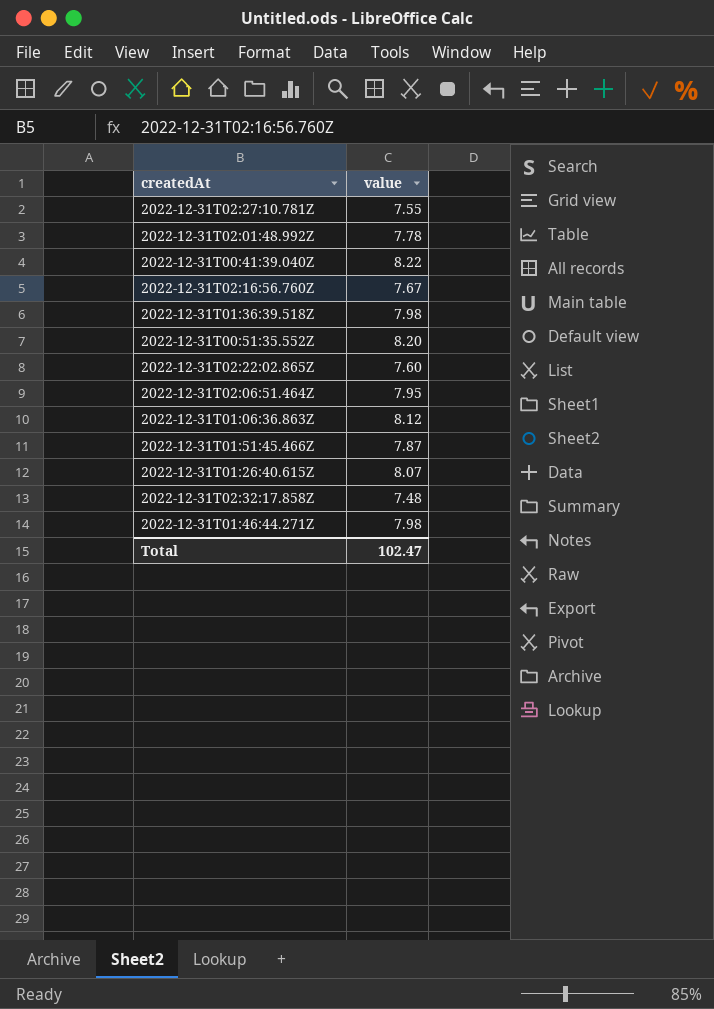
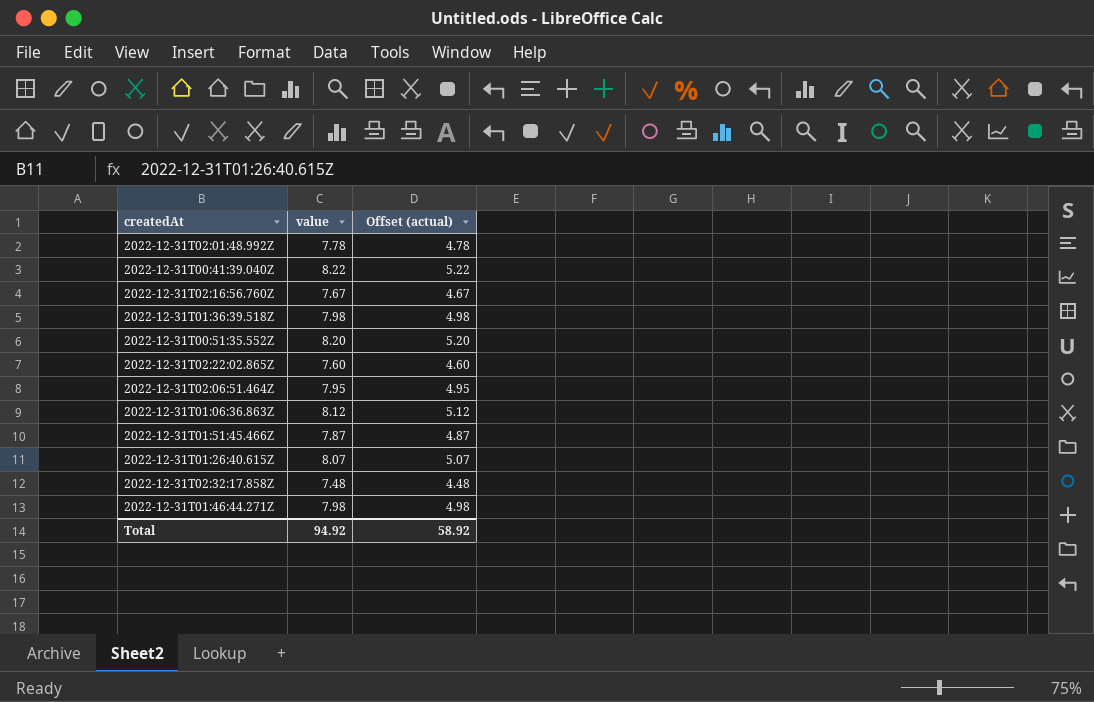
column Offset (actual) | formula: none -> [value] - 3
row 2022-12-31T02:27:10.781Z: 7.55 -> none
Total | value: 102.47 -> 94.92

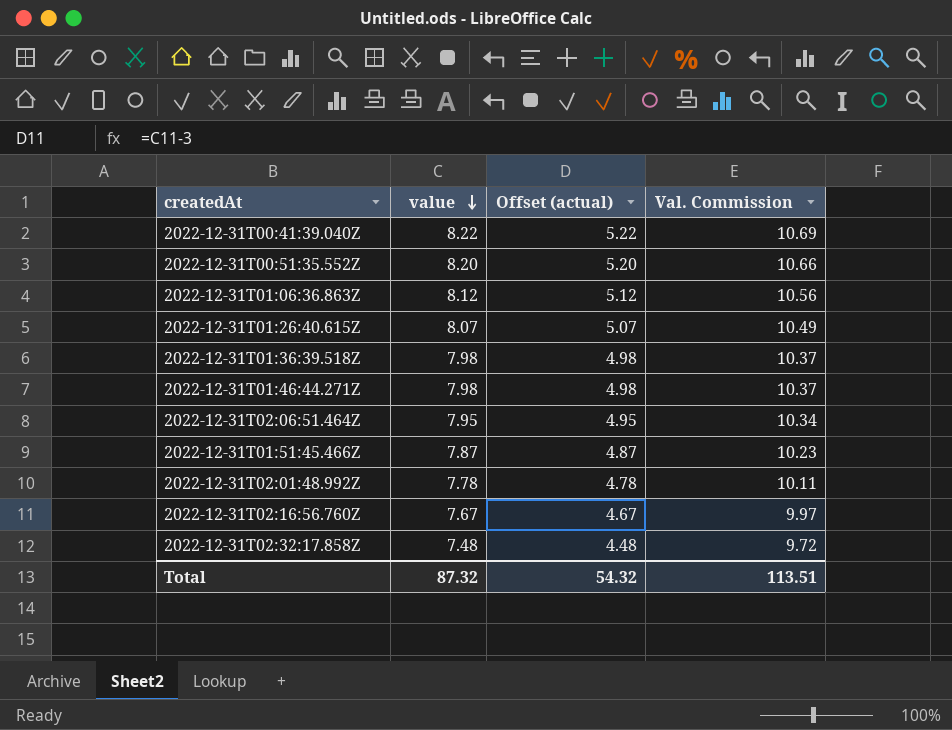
row order: none -> value descending
column Val. Commission | formula: none -> [value] * 1.3
row 2022-12-31T02:22:02.865Z: 7.60 | 4.60 -> none
Total | value: 94.92 -> 87.32
Total | Offset (actual): 58.92 -> 54.32

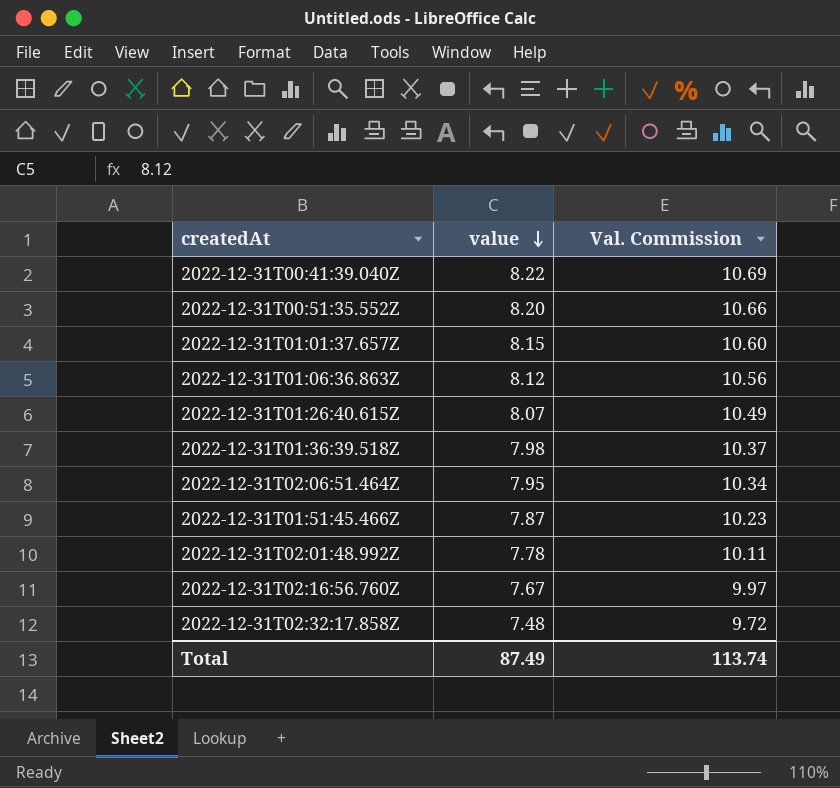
column Offset (actual) | formula: [value] - 3 -> none
row 2022-12-31T01:46:44.271Z: 7.98 | 4.98 | 10.37 -> none
row 2022-12-31T01:01:37.657Z: none -> 8.15 | 10.60
Total | value: 87.32 -> 87.49
Total | Val. Commission: 113.51 -> 113.74

